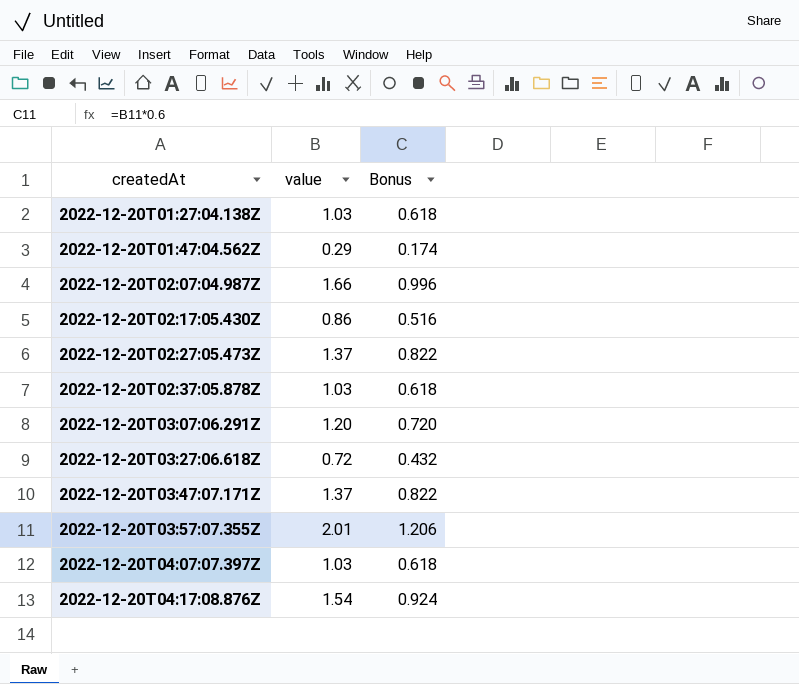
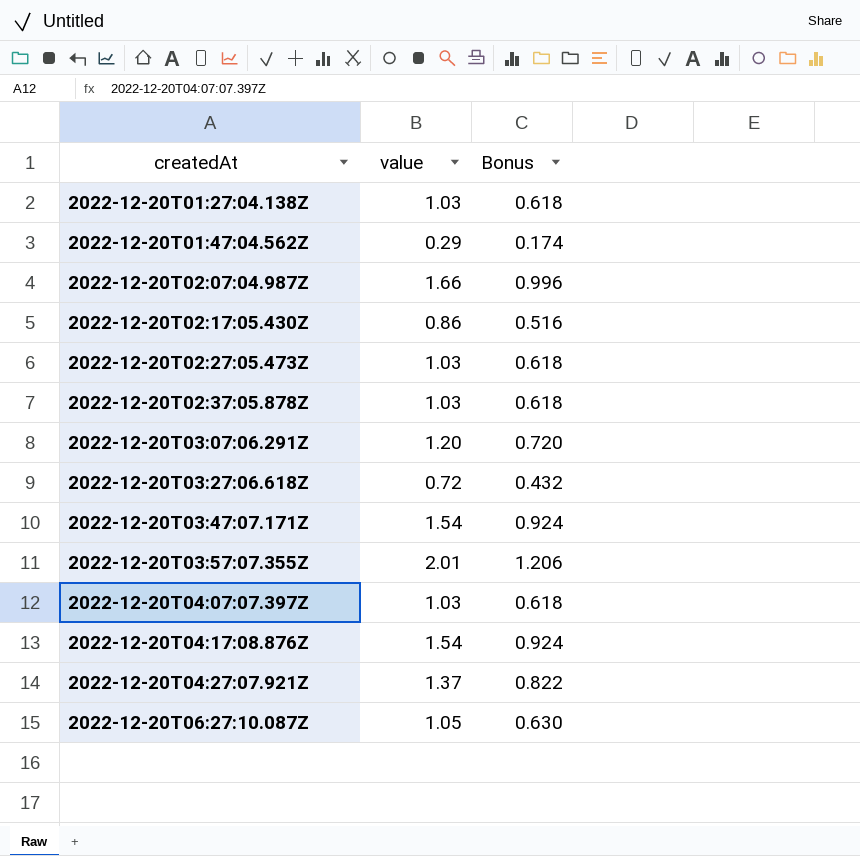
2022-12-20T02:27:05.473Z | value: 1.37 -> 1.03
2022-12-20T02:27:05.473Z | Bonus: 0.822 -> 0.618
2022-12-20T03:47:07.171Z | value: 1.37 -> 1.54
2022-12-20T03:47:07.171Z | Bonus: 0.822 -> 0.924
row 2022-12-20T04:27:07.921Z: none -> 1.37 | 0.822
row 2022-12-20T06:27:10.087Z: none -> 1.05 | 0.630

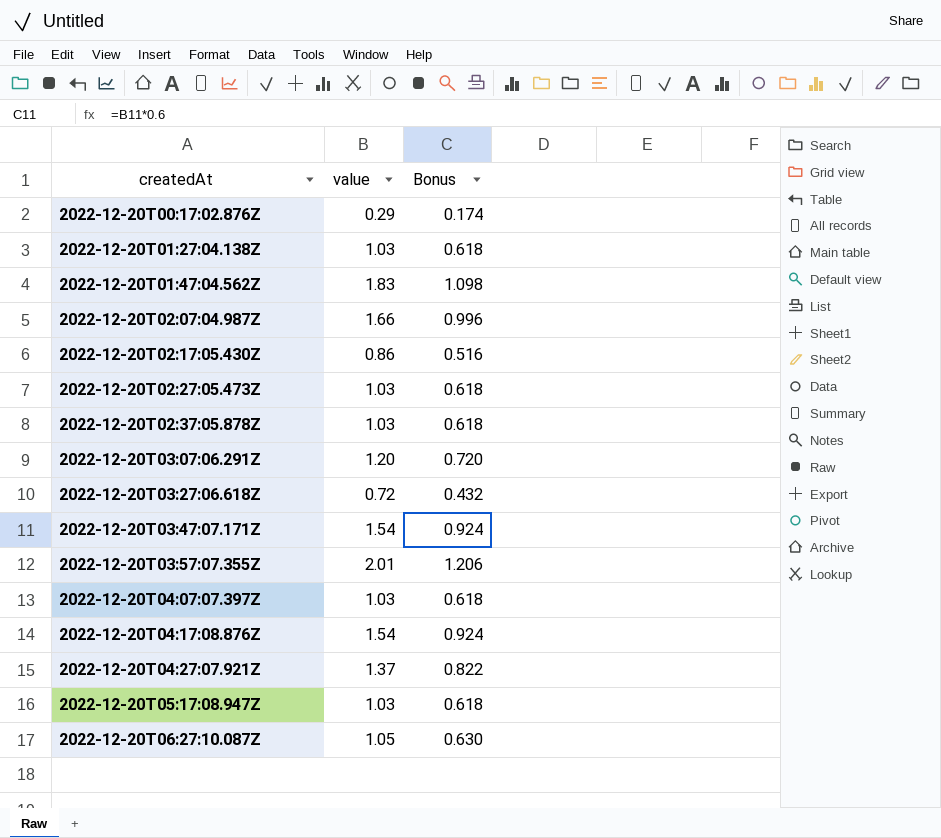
row 2022-12-20T00:17:02.876Z: none -> 0.29 | 0.174
2022-12-20T01:47:04.562Z | value: 0.29 -> 1.83
2022-12-20T01:47:04.562Z | Bonus: 0.174 -> 1.098
row 2022-12-20T05:17:08.947Z: none -> 1.03 | 0.618

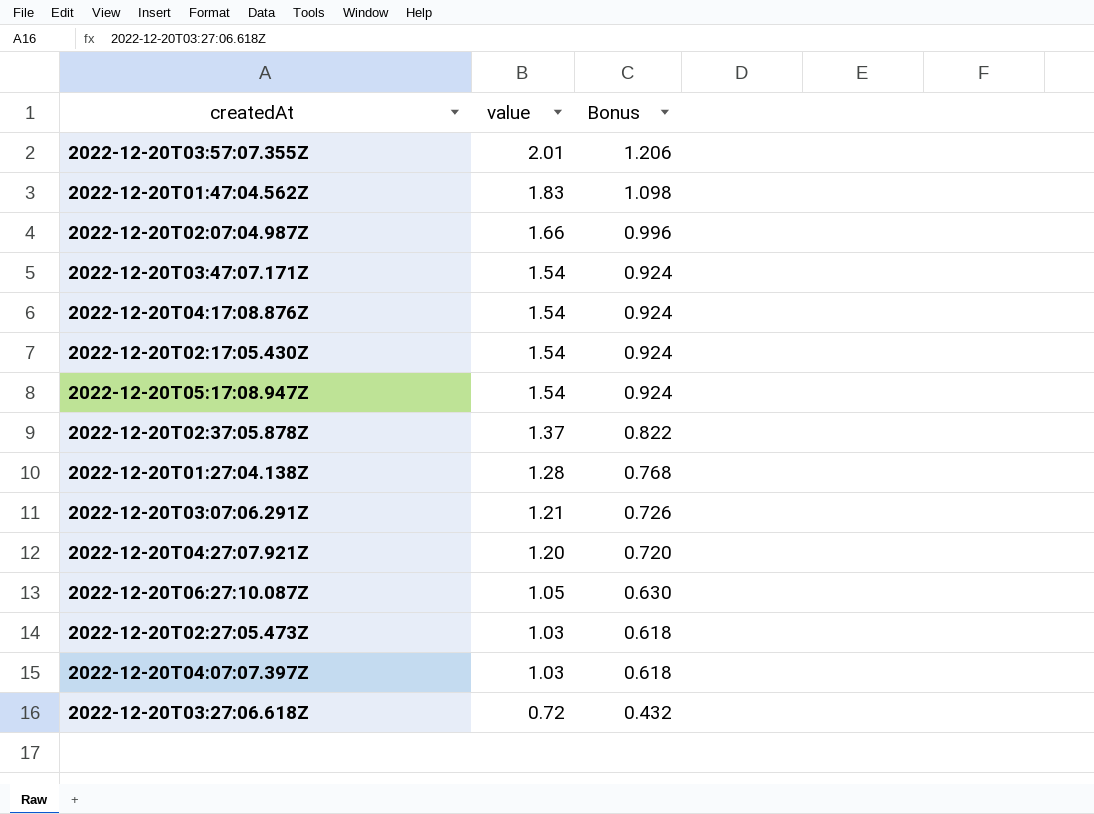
row order: createdAt ascending -> value descending
row 2022-12-20T00:17:02.876Z: 0.29 | 0.174 -> none
2022-12-20T02:17:05.430Z | value: 0.86 -> 1.54
2022-12-20T02:17:05.430Z | Bonus: 0.516 -> 0.924
2022-12-20T05:17:08.947Z | value: 1.03 -> 1.54
2022-12-20T05:17:08.947Z | Bonus: 0.618 -> 0.924
2022-12-20T02:37:05.878Z | value: 1.03 -> 1.37
2022-12-20T02:37:05.878Z | Bonus: 0.618 -> 0.822
2022-12-20T01:27:04.138Z | value: 1.03 -> 1.28
2022-12-20T01:27:04.138Z | Bonus: 0.618 -> 0.768
2022-12-20T03:07:06.291Z | value: 1.20 -> 1.21
2022-12-20T03:07:06.291Z | Bonus: 0.720 -> 0.726
2022-12-20T04:27:07.921Z | value: 1.37 -> 1.20
2022-12-20T04:27:07.921Z | Bonus: 0.822 -> 0.720

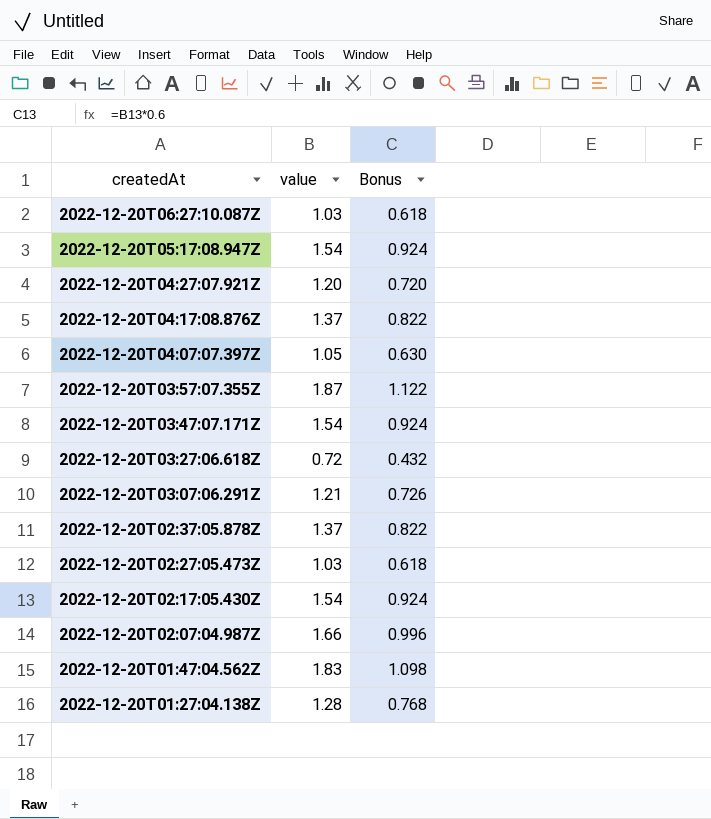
row order: value descending -> createdAt descending
2022-12-20T06:27:10.087Z | value: 1.05 -> 1.03
2022-12-20T06:27:10.087Z | Bonus: 0.630 -> 0.618
2022-12-20T04:17:08.876Z | value: 1.54 -> 1.37
2022-12-20T04:17:08.876Z | Bonus: 0.924 -> 0.822
2022-12-20T04:07:07.397Z | value: 1.03 -> 1.05
2022-12-20T04:07:07.397Z | Bonus: 0.618 -> 0.630
2022-12-20T03:57:07.355Z | value: 2.01 -> 1.87
2022-12-20T03:57:07.355Z | Bonus: 1.206 -> 1.122

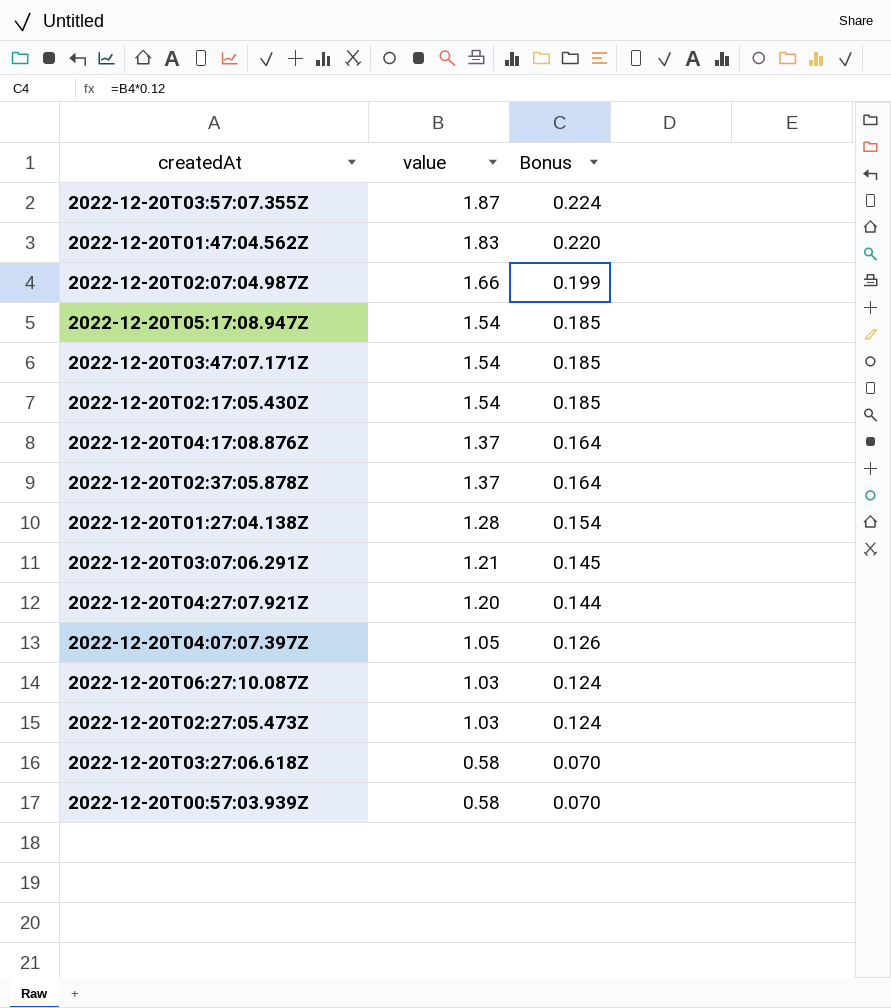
row order: createdAt descending -> value descending
column Bonus | formula: [value] * 0.6 -> [value] * 0.12
2022-12-20T03:27:06.618Z | value: 0.72 -> 0.58
row 2022-12-20T00:57:03.939Z: none -> 0.58 | 0.070

